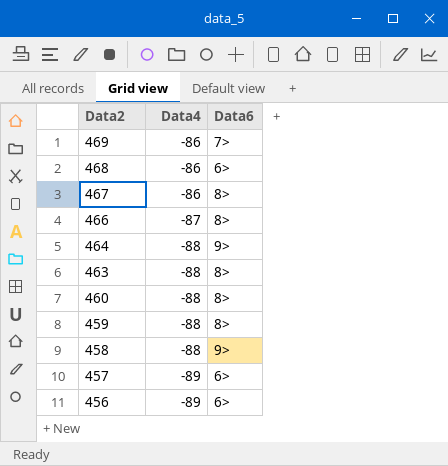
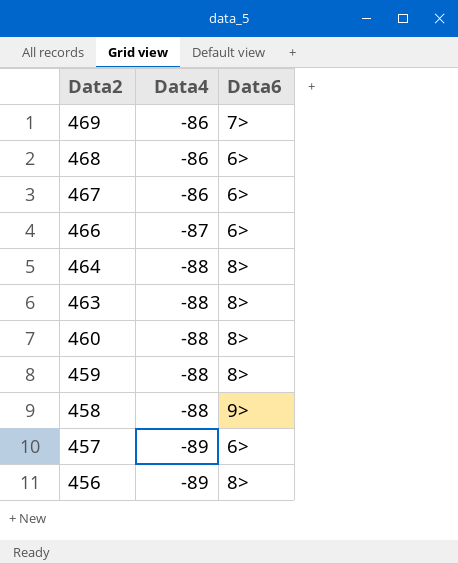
467 | Data6: 8> -> 6>
466 | Data6: 8> -> 6>
464 | Data6: 9> -> 8>
456 | Data6: 6> -> 8>

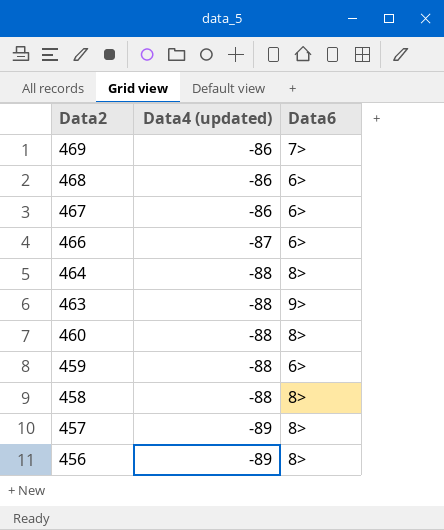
column name: Data4 -> Data4 (updated)
463 | Data6: 8> -> 9>
459 | Data6: 8> -> 6>
458 | Data6: 9> -> 8>
457 | Data6: 6> -> 8>

